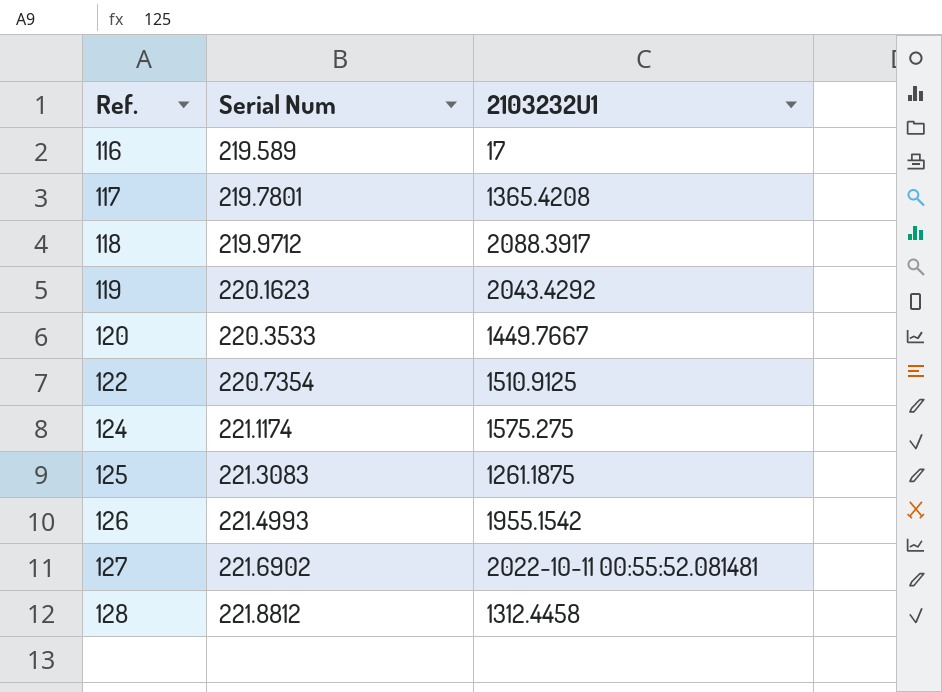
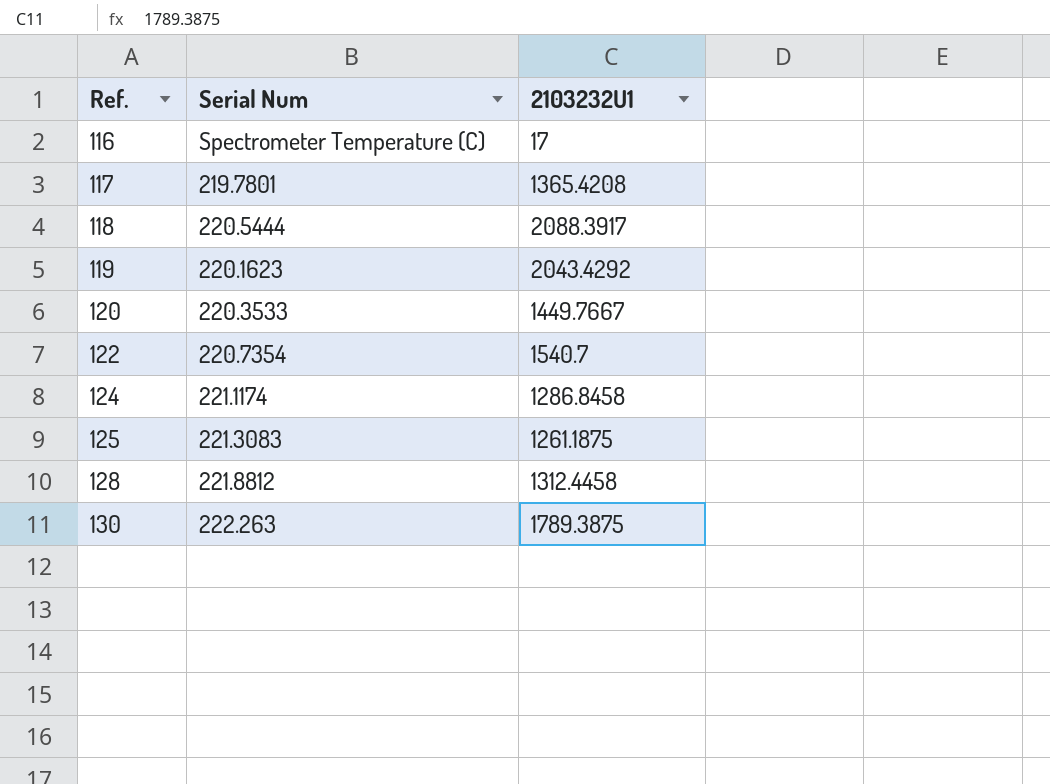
row 126: 221.4993 | 1955.1542 -> none
row 127: 221.6902 | 2022-10-11 00:55:52.081481 -> none
116 | Serial Num: 219.589 -> Spectrometer Temperature (C)
118 | Serial Num: 219.9712 -> 220.5444
122 | 2103232U1: 1510.9125 -> 1540.7
124 | 2103232U1: 1575.275 -> 1286.8458
row 130: none -> 222.263 | 1789.3875

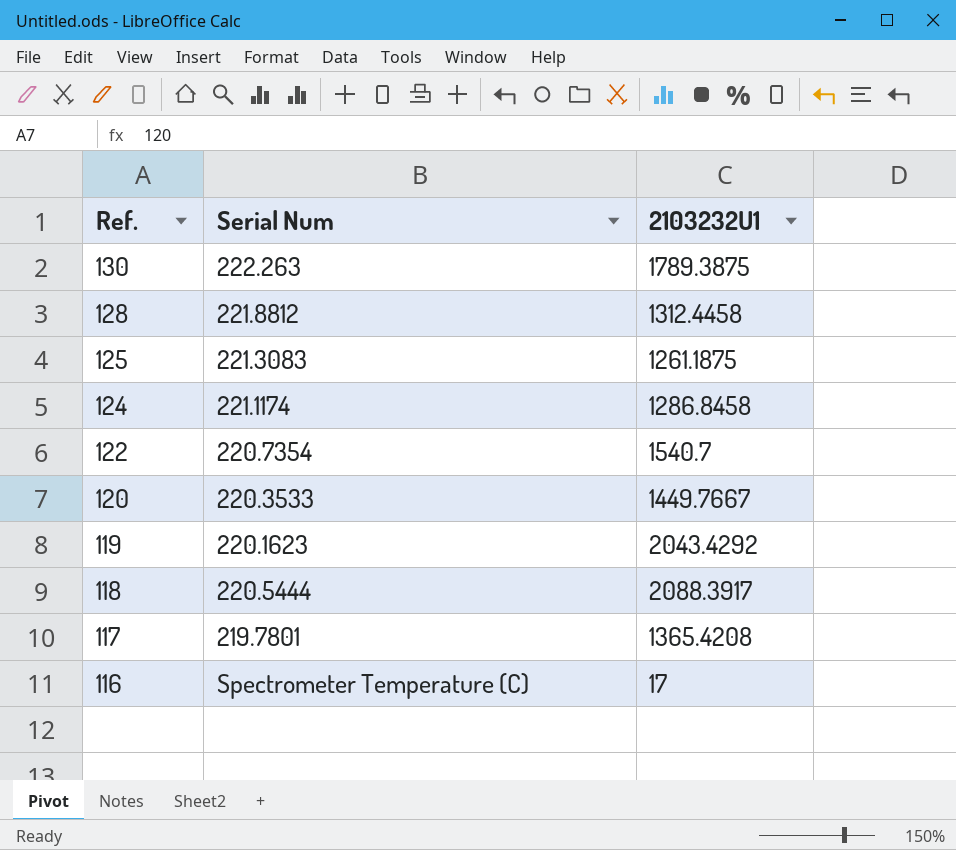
row order: Ref. ascending -> Ref. descending

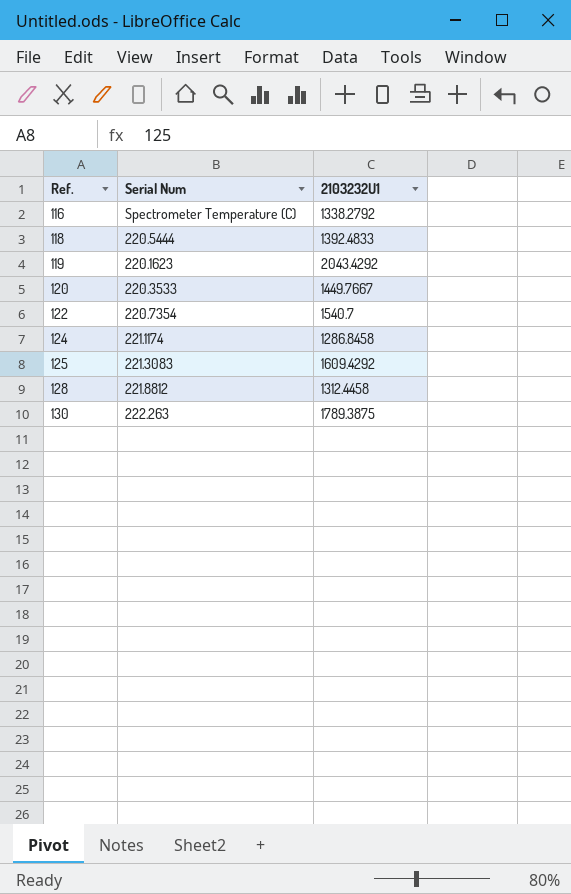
row order: Ref. descending -> Ref. ascending
row 117: 219.7801 | 1365.4208 -> none
116 | 2103232U1: 17 -> 1338.2792
118 | 2103232U1: 2088.3917 -> 1392.4833
125 | 2103232U1: 1261.1875 -> 1609.4292

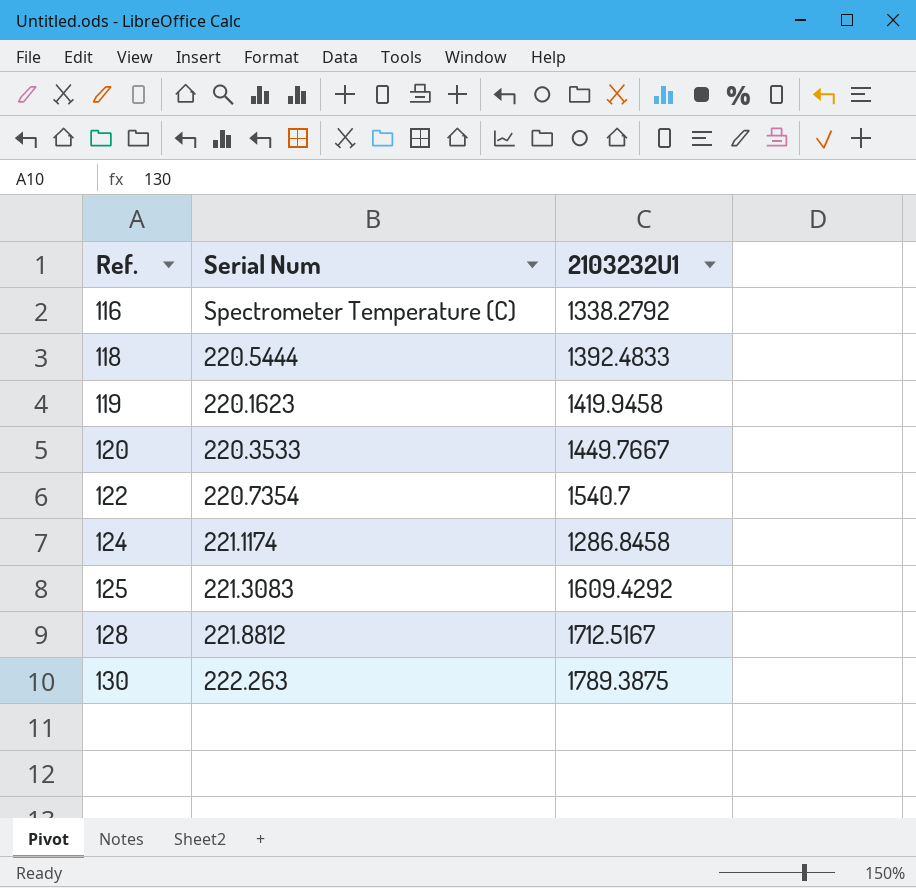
119 | 2103232U1: 2043.4292 -> 1419.9458
128 | 2103232U1: 1312.4458 -> 1712.5167

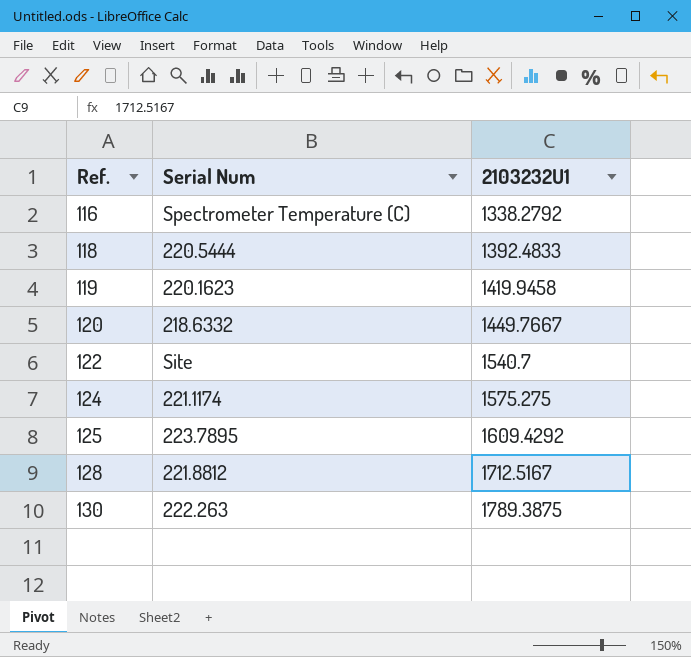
120 | Serial Num: 220.3533 -> 218.6332
122 | Serial Num: 220.7354 -> Site
124 | 2103232U1: 1286.8458 -> 1575.275
125 | Serial Num: 221.3083 -> 223.7895

